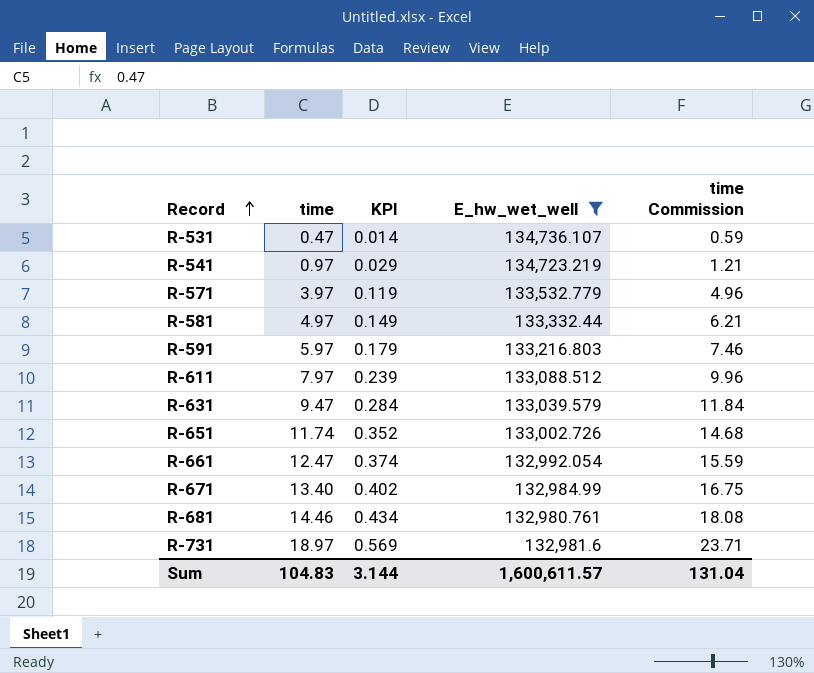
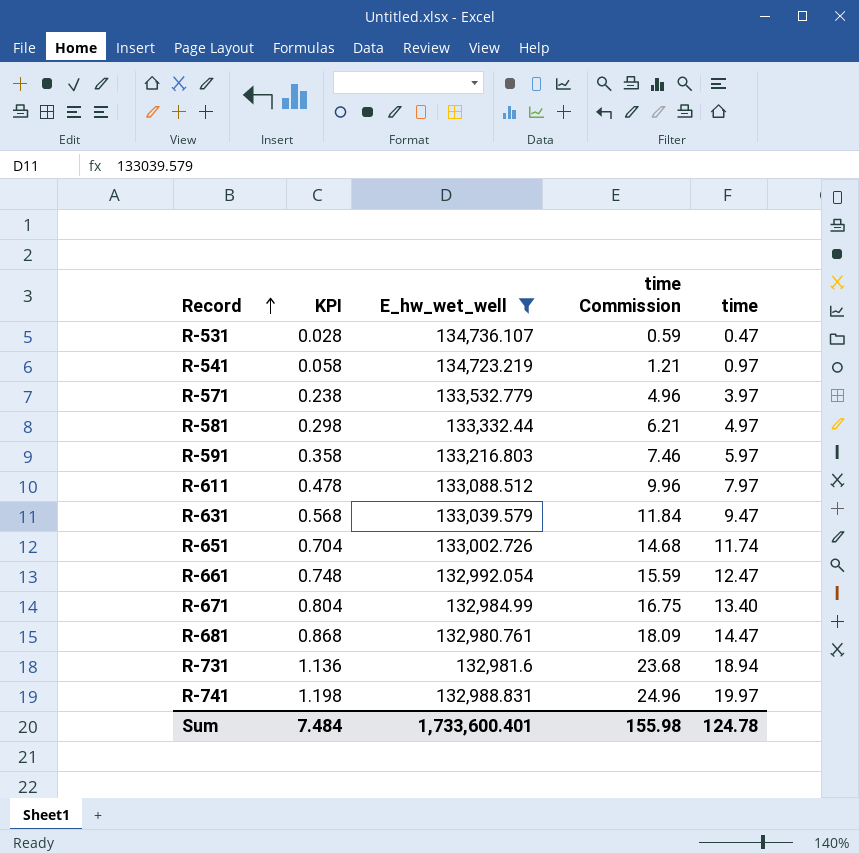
column KPI | formula: [time] * 0.03 -> [time] * 0.06
column time | position: 2 -> 5
R-681 | time Commission: 18.08 -> 18.09
R-681 | time: 14.46 -> 14.47
R-731 | time Commission: 23.71 -> 23.68
R-731 | time: 18.97 -> 18.94
row R-741: none -> 1.198 | 132,988.831 | 24.96 | 19.97
Sum | KPI: 3.144 -> 7.484
Sum | E_hw_wet_well: 1,600,611.57 -> 1,733,600.401
Sum | time Commission: 131.04 -> 155.98
Sum | time: 104.83 -> 124.78

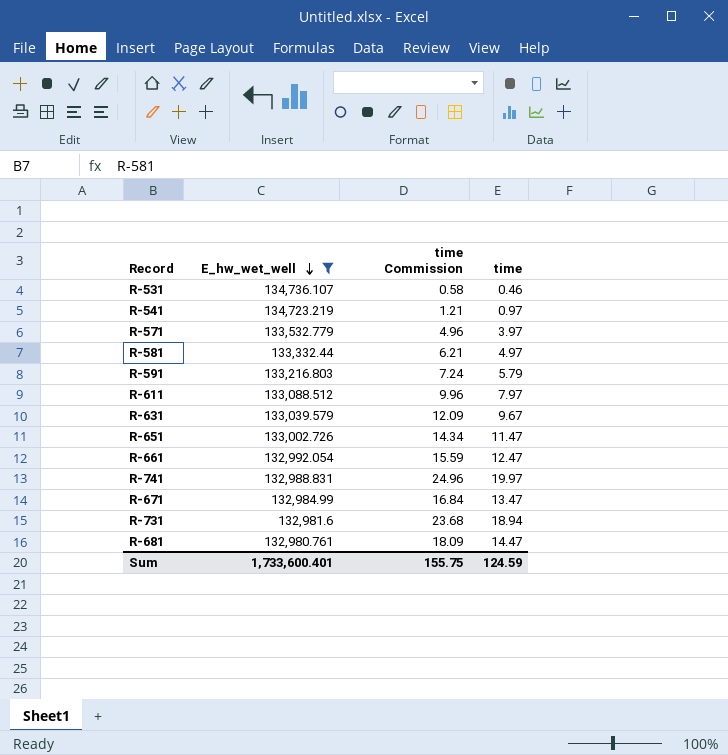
row order: Record ascending -> E_hw_wet_well descending
column KPI | formula: [time] * 0.06 -> none
R-531 | time Commission: 0.59 -> 0.58
R-531 | time: 0.47 -> 0.46
R-591 | time Commission: 7.46 -> 7.24
R-591 | time: 5.97 -> 5.79
R-631 | time Commission: 11.84 -> 12.09
R-631 | time: 9.47 -> 9.67
R-651 | time Commission: 14.68 -> 14.34
R-651 | time: 11.74 -> 11.47
R-671 | time Commission: 16.75 -> 16.84
R-671 | time: 13.40 -> 13.47
Sum | time Commission: 155.98 -> 155.75
Sum | time: 124.78 -> 124.59

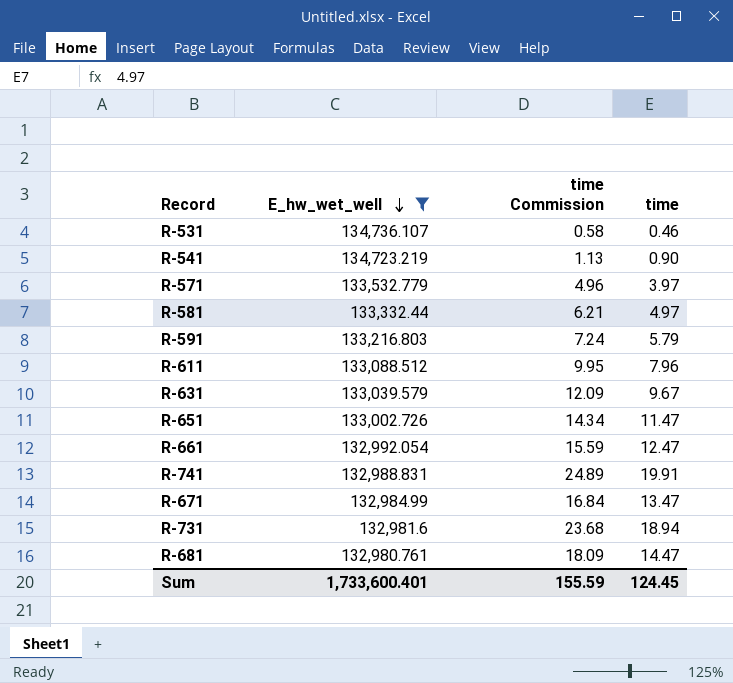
R-541 | time Commission: 1.21 -> 1.13
R-541 | time: 0.97 -> 0.90
R-611 | time Commission: 9.96 -> 9.95
R-611 | time: 7.97 -> 7.96
R-741 | time Commission: 24.96 -> 24.89
R-741 | time: 19.97 -> 19.91
Sum | time Commission: 155.75 -> 155.59
Sum | time: 124.59 -> 124.45

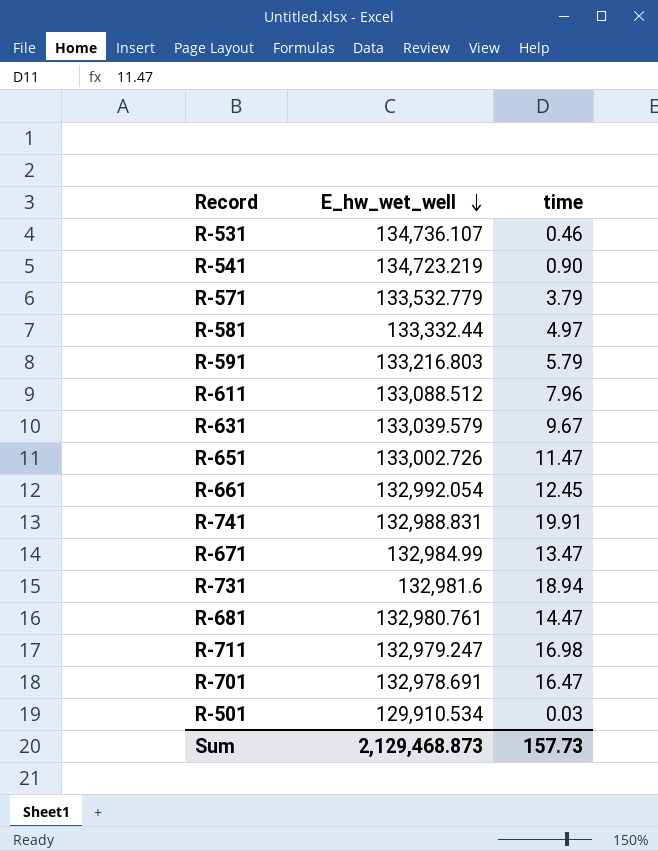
filter: E_hw_wet_well >= 132,980.761 -> none
column time Commission | formula: [time] * 1.25 -> none
R-571 | time: 3.97 -> 3.79
R-661 | time: 12.47 -> 12.45
Sum | E_hw_wet_well: 1,733,600.401 -> 2,129,468.873
Sum | time: 124.45 -> 157.73

